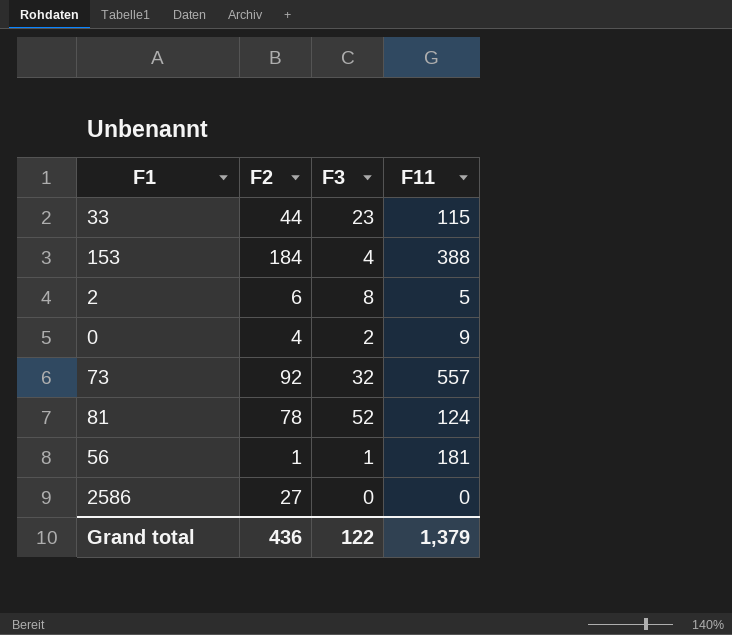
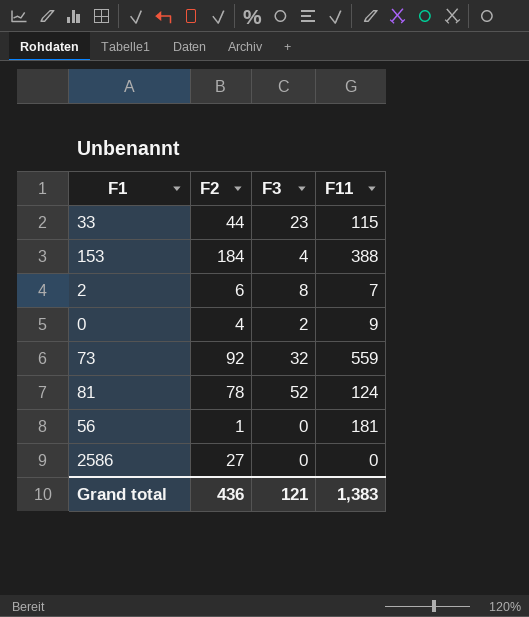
2 | F11: 5 -> 7
73 | F11: 557 -> 559
56 | F3: 1 -> 0
Grand total | F3: 122 -> 121
Grand total | F11: 1,379 -> 1,383

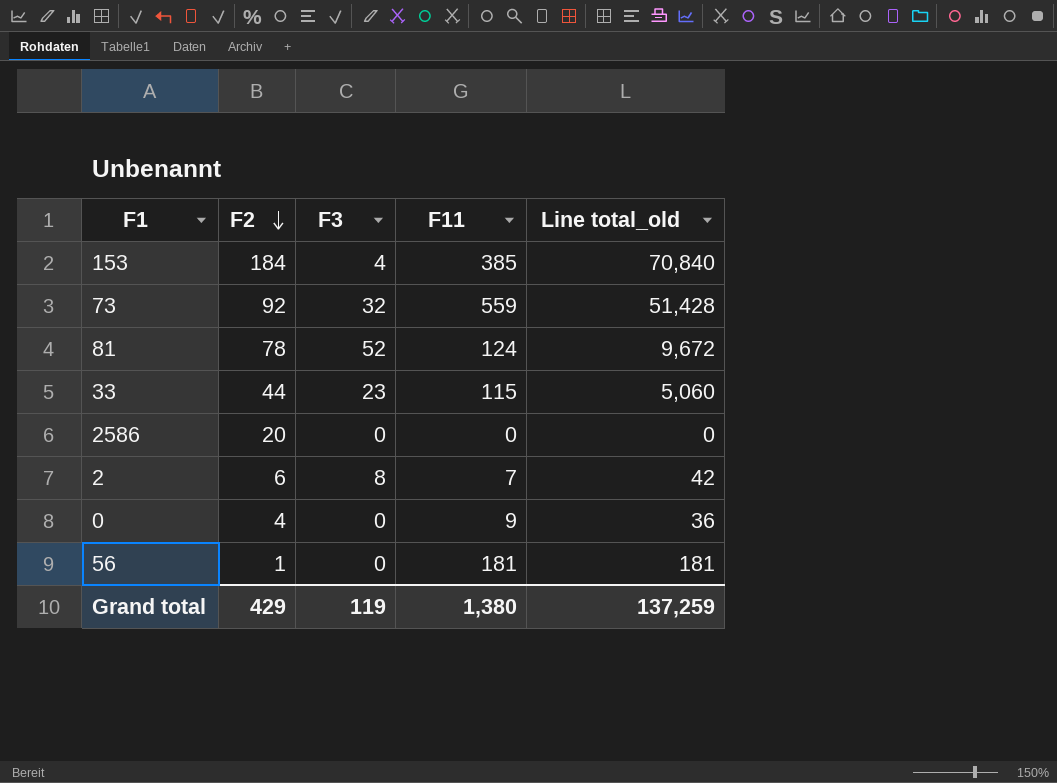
row order: none -> F2 descending
column Line total_old | formula: none -> [F2] * [F11]
153 | F11: 388 -> 385
2586 | F2: 27 -> 20
0 | F3: 2 -> 0
Grand total | F2: 436 -> 429
Grand total | F3: 121 -> 119
Grand total | F11: 1,383 -> 1,380

